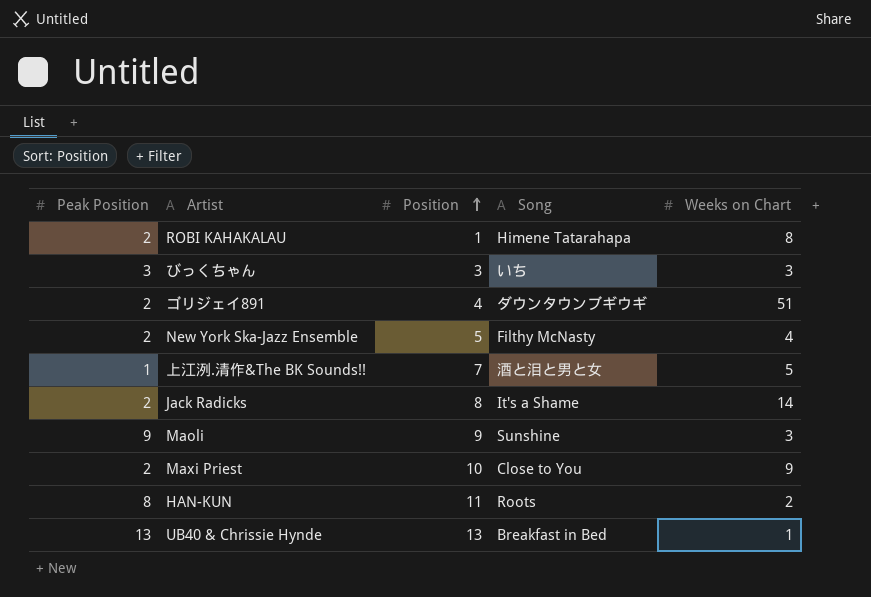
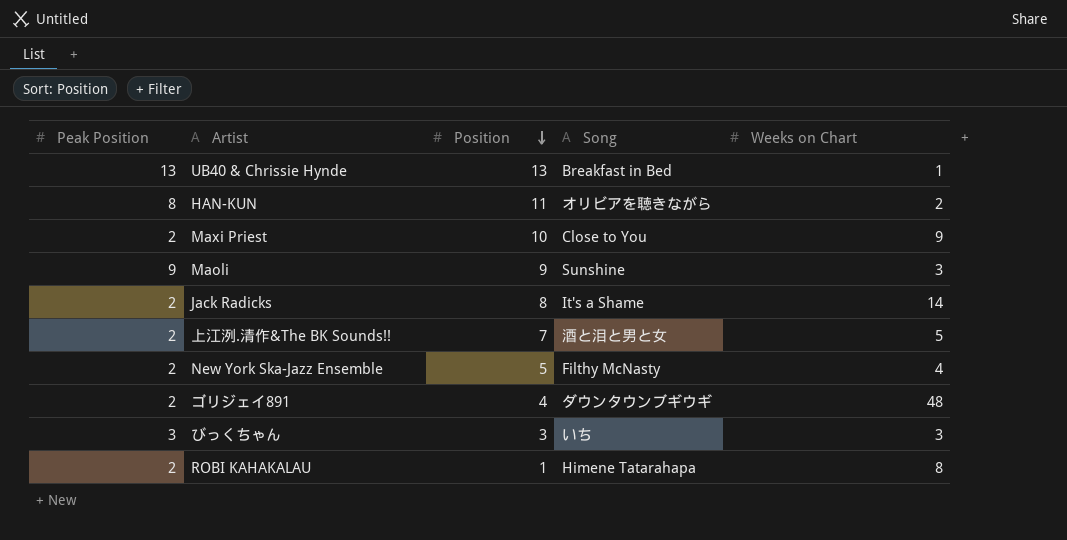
row order: Position ascending -> Position descending
HAN-KUN | Song: Roots -> オリビアを聴きながら
上江洌.清作&The BK Sounds!! | Peak Position: 1 -> 2
ゴリジェイ891 | Weeks on Chart: 51 -> 48

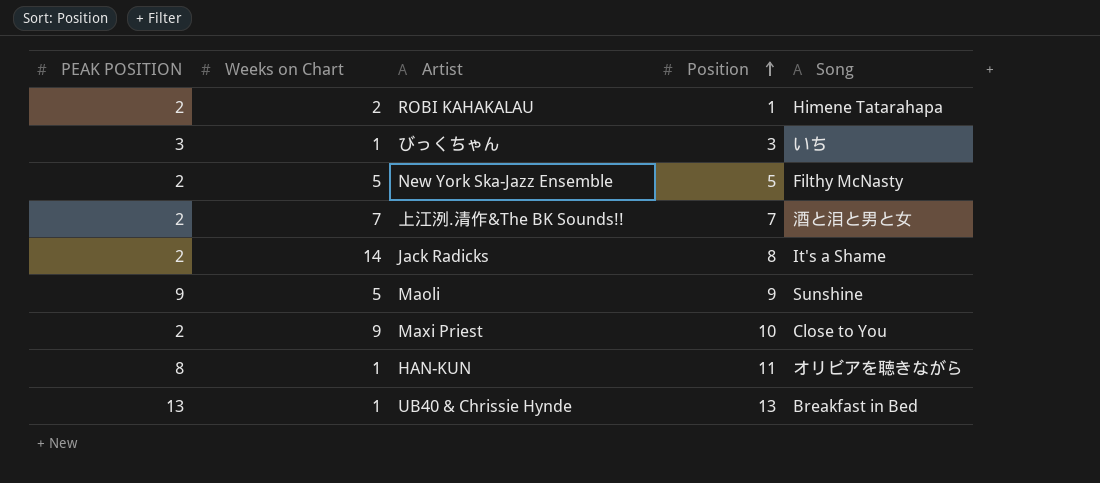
row order: Position descending -> Position ascending
column name: Peak Position -> PEAK POSITION
column Weeks on Chart | position: 5 -> 2
row ゴリジェイ891: 2 | 4 | ダウンタウンブギウギ | 48 -> none
ROBI KAHAKALAU | Weeks on Chart: 8 -> 2
びっくちゃん | Weeks on Chart: 3 -> 1
New York Ska-Jazz Ensemble | Weeks on Chart: 4 -> 5
上江洌.清作&The BK Sounds!! | Weeks on Chart: 5 -> 7
Maoli | Weeks on Chart: 3 -> 5
HAN-KUN | Weeks on Chart: 2 -> 1

